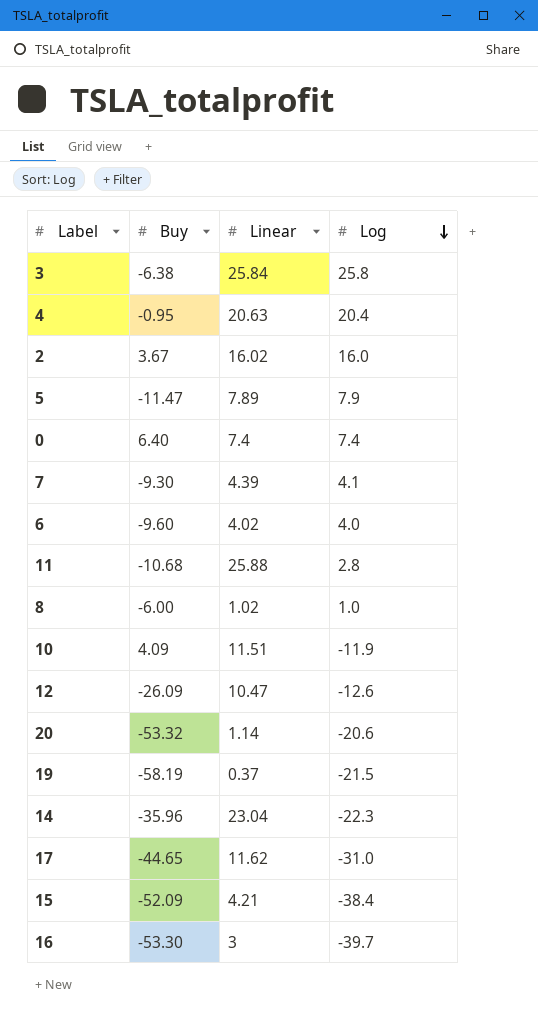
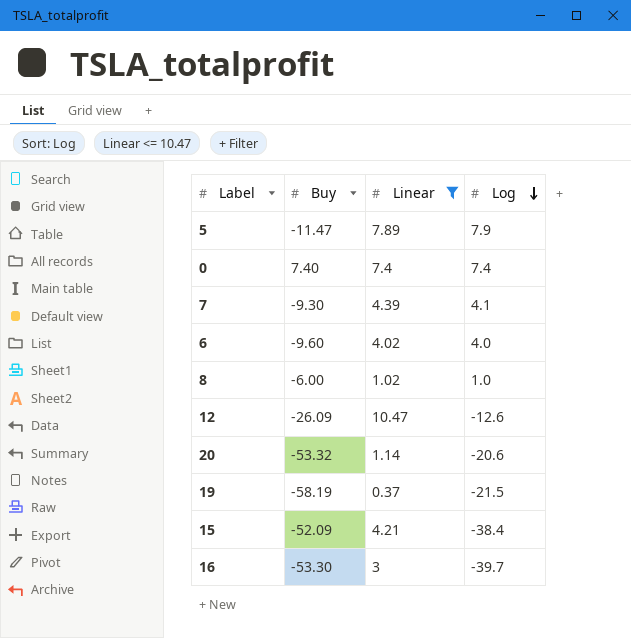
filter: none -> Linear <= 10.47
0 | Buy: 6.40 -> 7.40

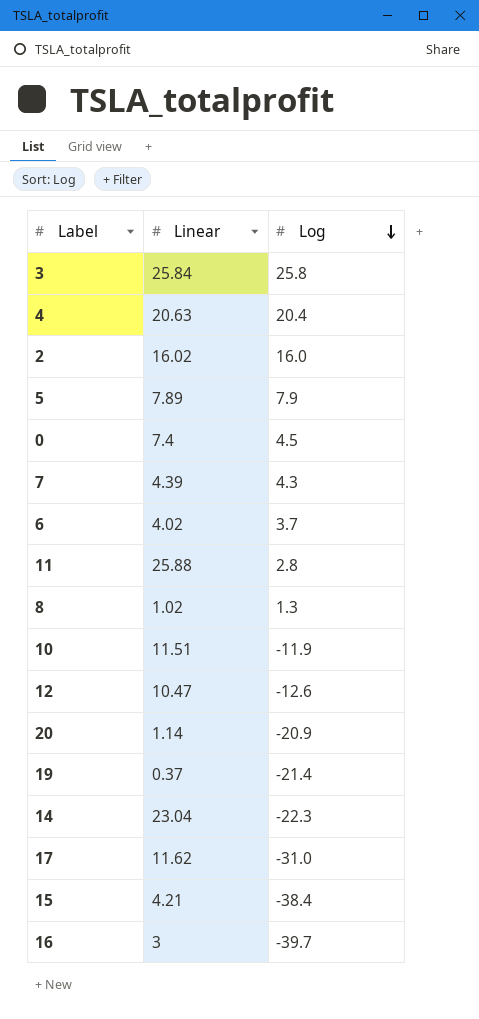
filter: Linear <= 10.47 -> none
column Buy | position: 2 -> none
0 | Log: 7.4 -> 4.5
7 | Log: 4.1 -> 4.3
6 | Log: 4.0 -> 3.7
8 | Log: 1.0 -> 1.3
20 | Log: -20.6 -> -20.9
19 | Log: -21.5 -> -21.4

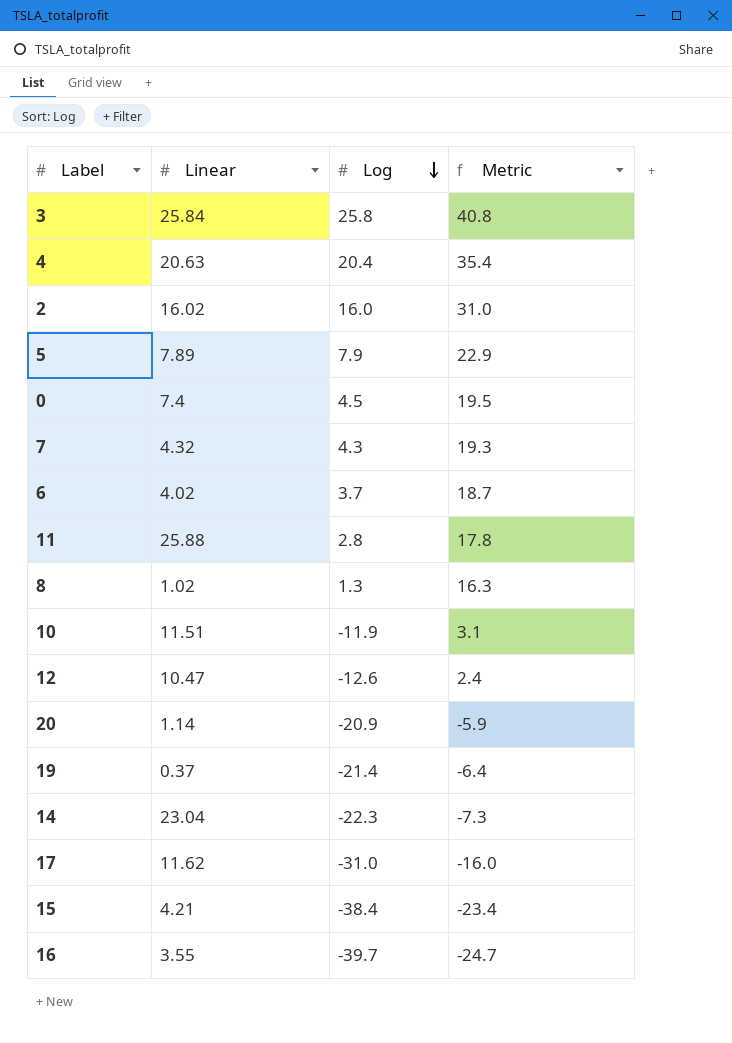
column Metric | formula: none -> [Log] + 15
7 | Linear: 4.39 -> 4.32
16 | Linear: 3 -> 3.55

